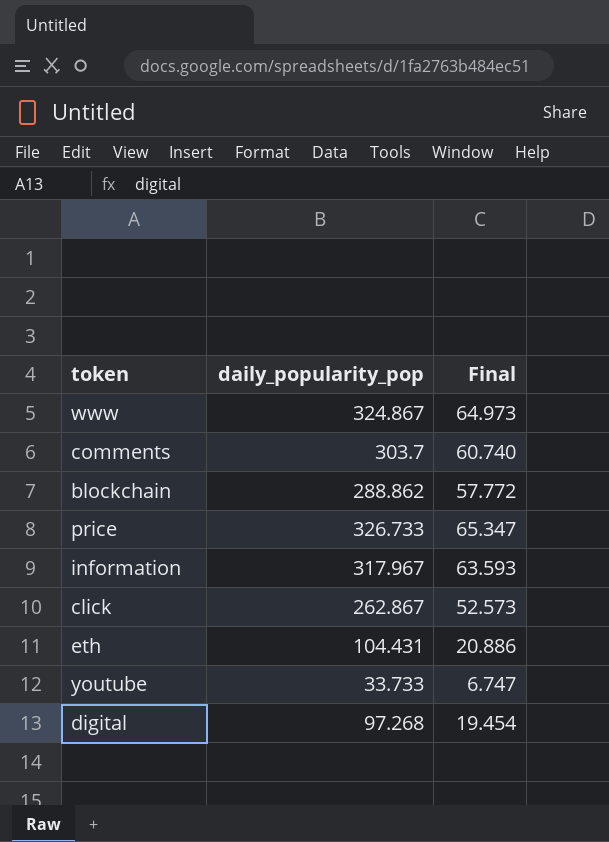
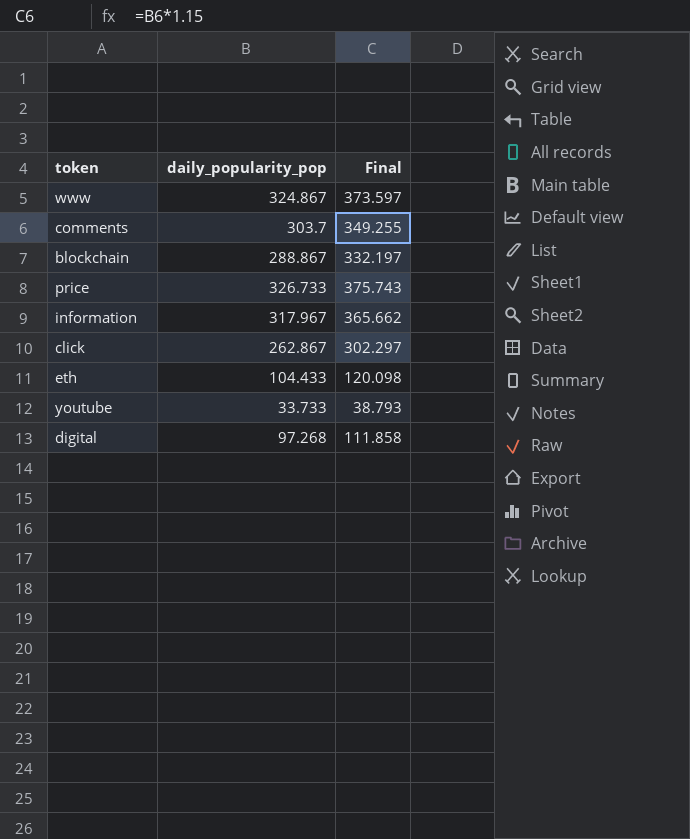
column Final | formula: [daily_popularity_pop] * 0.2 -> [daily_popularity_pop] * 1.15
blockchain | daily_popularity_pop: 288.862 -> 288.867
eth | daily_popularity_pop: 104.431 -> 104.433

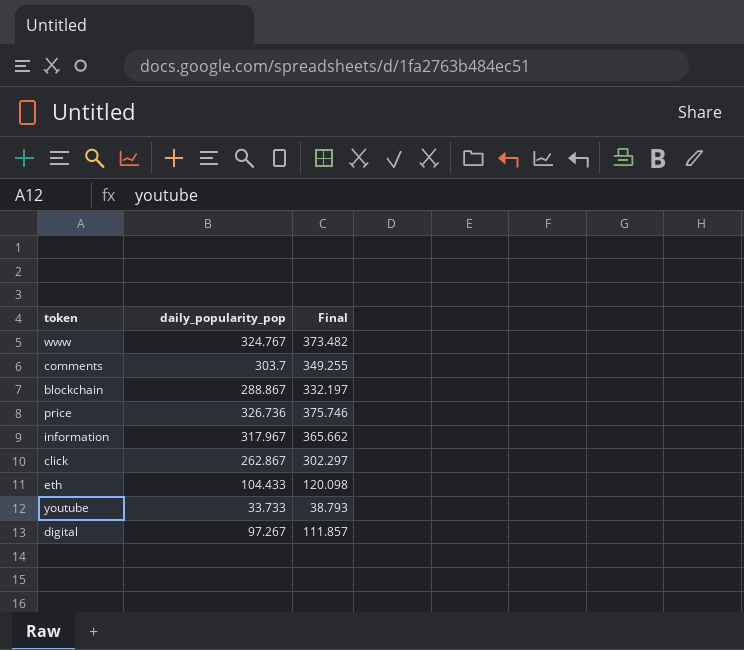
www | daily_popularity_pop: 324.867 -> 324.767
www | Final: 373.597 -> 373.482
price | daily_popularity_pop: 326.733 -> 326.736
price | Final: 375.743 -> 375.746
digital | daily_popularity_pop: 97.268 -> 97.267
digital | Final: 111.858 -> 111.857

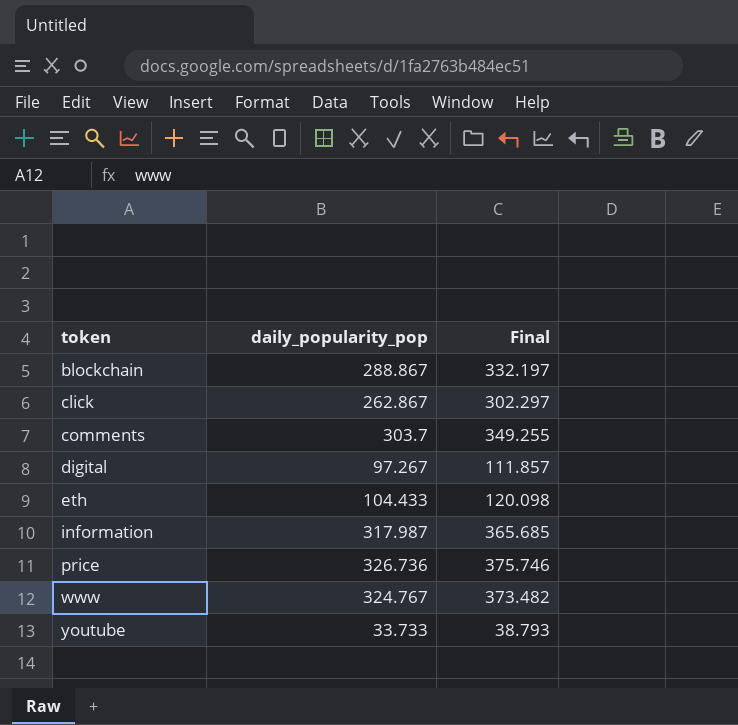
row order: none -> token ascending
information | daily_popularity_pop: 317.967 -> 317.987
information | Final: 365.662 -> 365.685

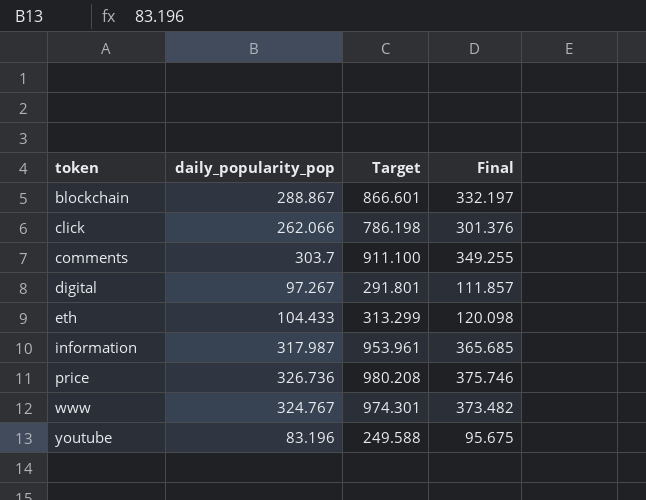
column Target | formula: none -> [daily_popularity_pop] * 3
click | daily_popularity_pop: 262.867 -> 262.066
click | Final: 302.297 -> 301.376
youtube | daily_popularity_pop: 33.733 -> 83.196
youtube | Final: 38.793 -> 95.675

